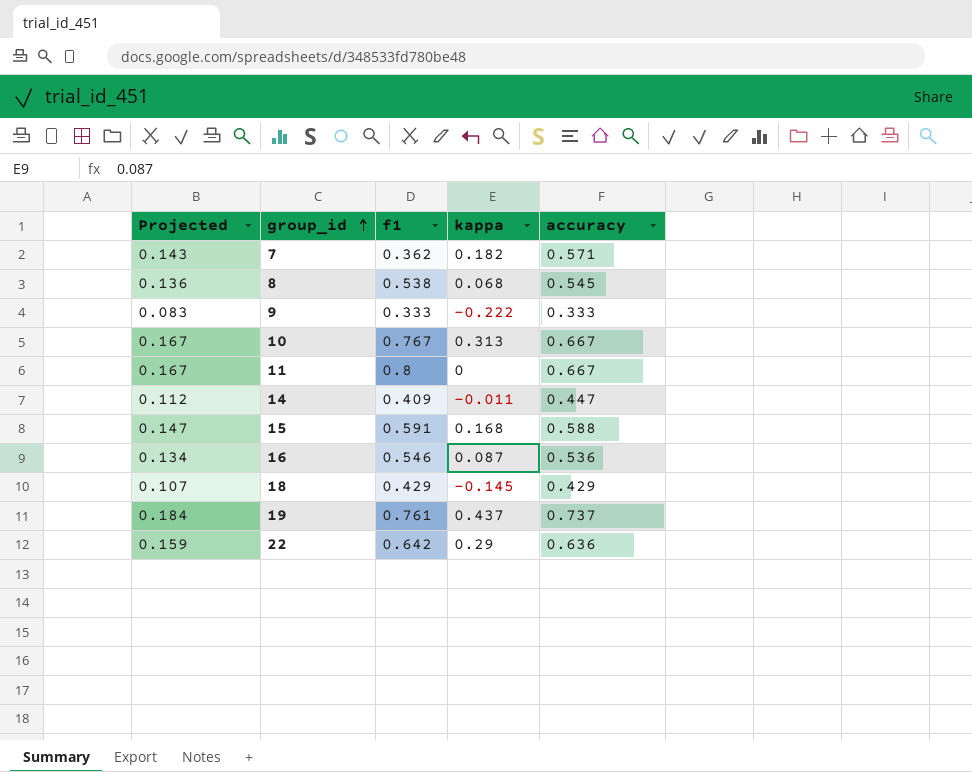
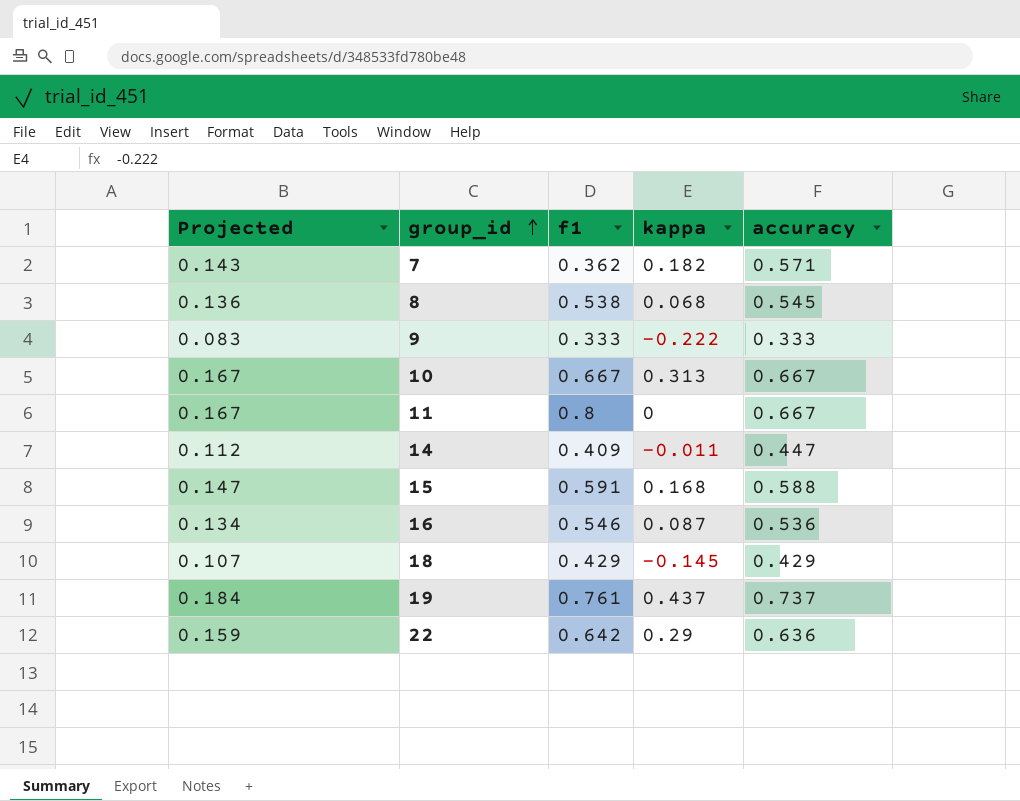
10 | f1: 0.767 -> 0.667

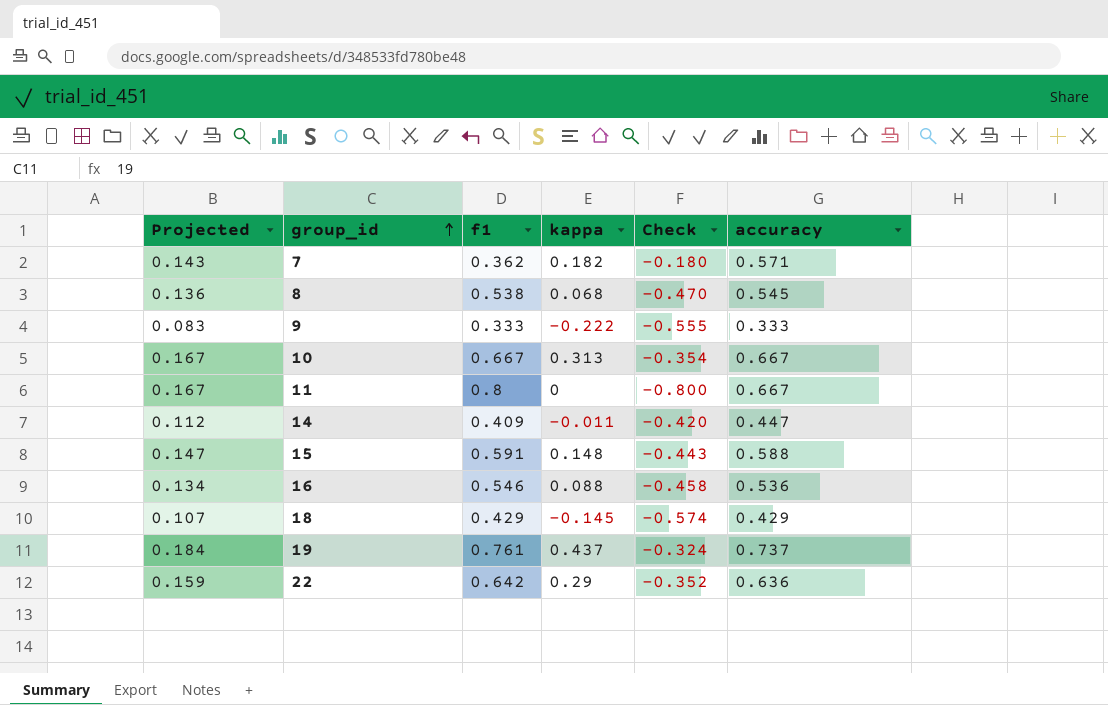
column Check | formula: none -> [kappa] - [f1]
15 | kappa: 0.168 -> 0.148
16 | kappa: 0.087 -> 0.088

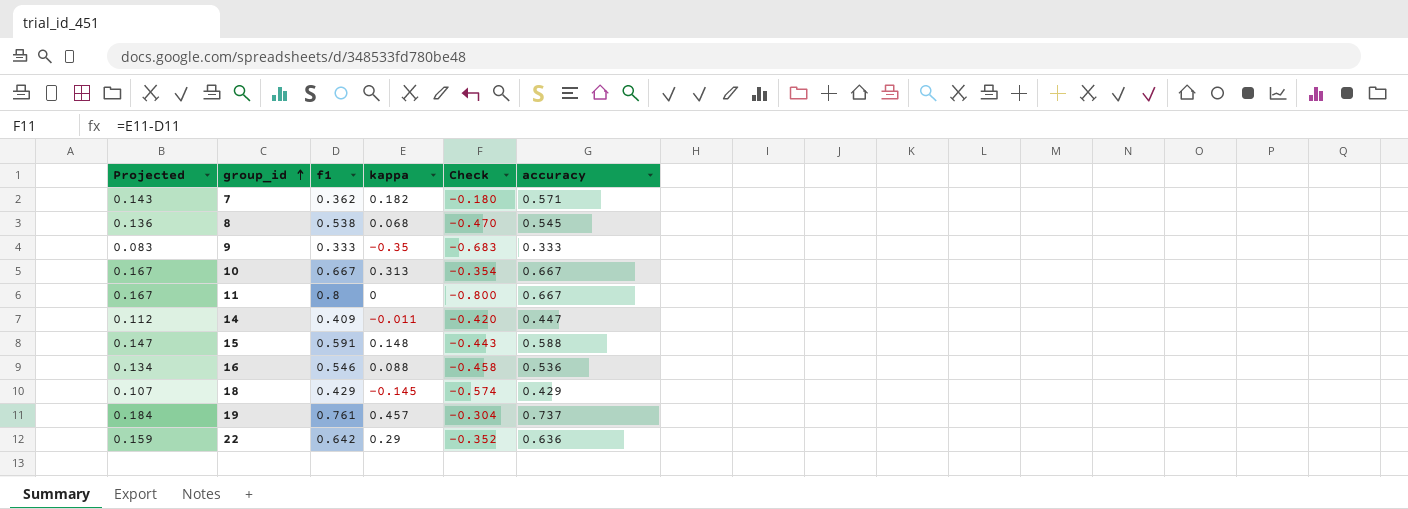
9 | kappa: -0.222 -> -0.35
9 | Check: -0.555 -> -0.683
19 | kappa: 0.437 -> 0.457
19 | Check: -0.324 -> -0.304

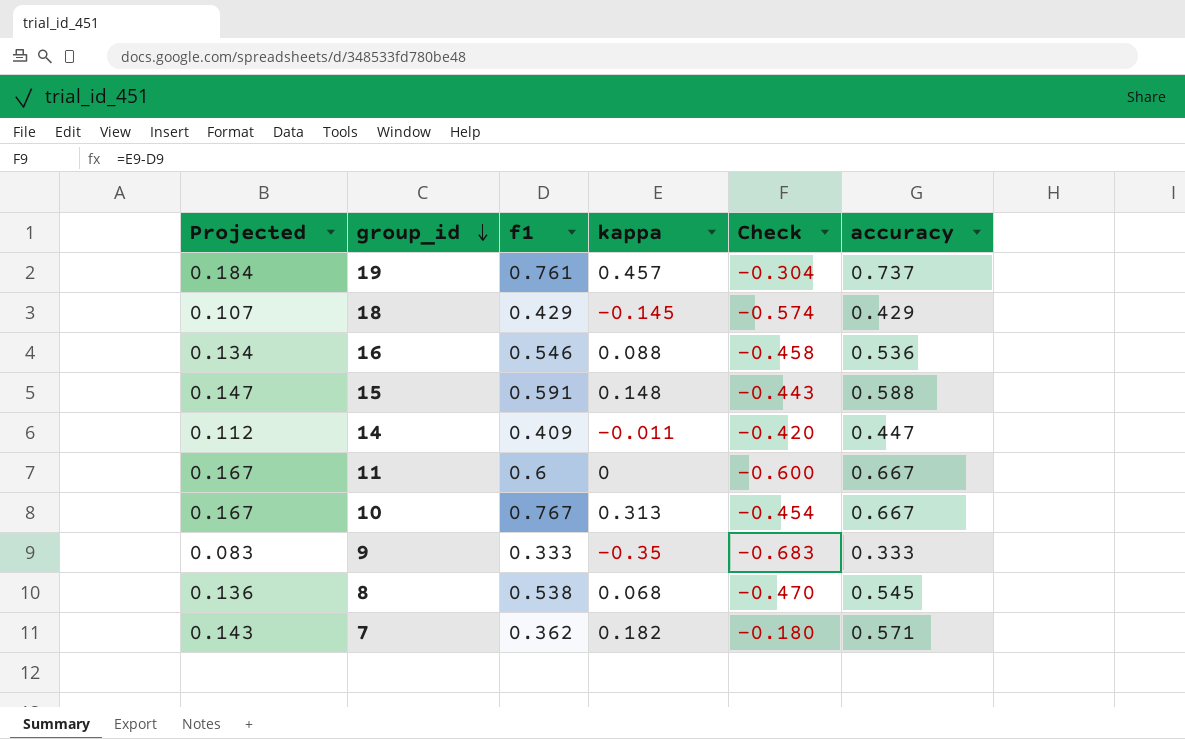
row order: group_id ascending -> group_id descending
row 22: 0.159 | 0.642 | 0.29 | -0.352 | 0.636 -> none
11 | f1: 0.8 -> 0.6
11 | Check: -0.800 -> -0.600
10 | f1: 0.667 -> 0.767
10 | Check: -0.354 -> -0.454

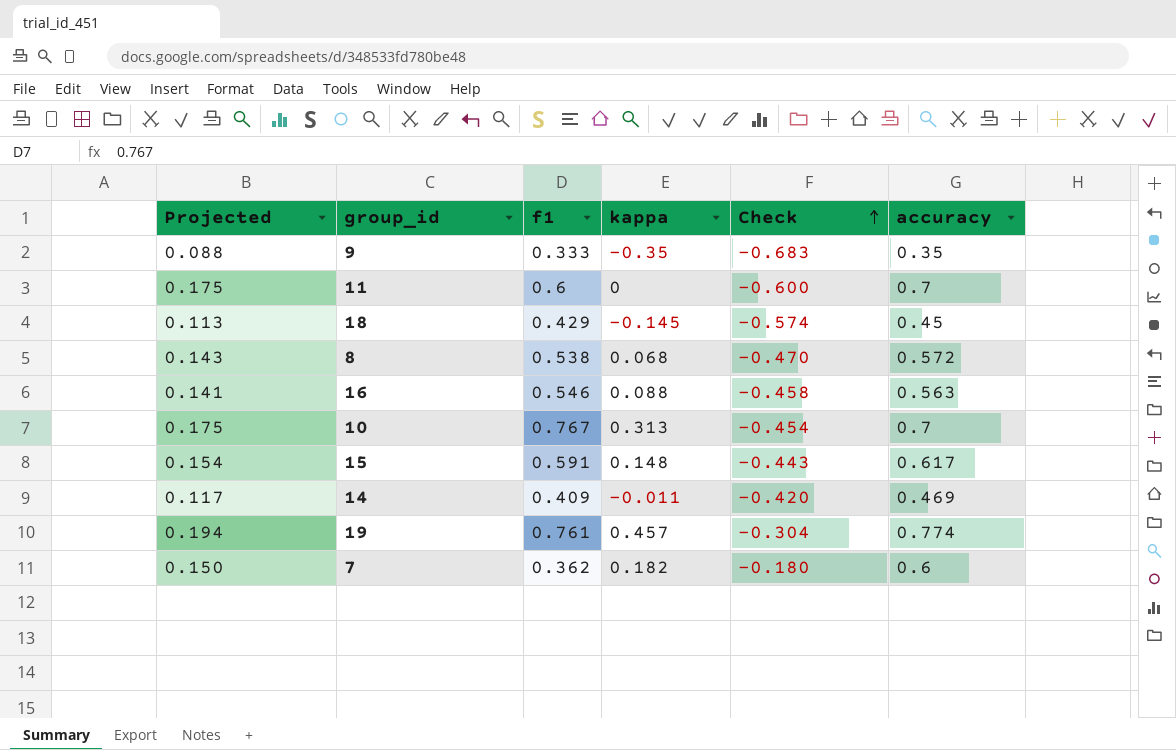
row order: group_id descending -> Check ascending
9 | Projected: 0.083 -> 0.088
9 | accuracy: 0.333 -> 0.35
11 | Projected: 0.167 -> 0.175
11 | accuracy: 0.667 -> 0.7
18 | Projected: 0.107 -> 0.113
18 | accuracy: 0.429 -> 0.45
8 | Projected: 0.136 -> 0.143
8 | accuracy: 0.545 -> 0.572
16 | Projected: 0.134 -> 0.141
16 | accuracy: 0.536 -> 0.563
10 | Projected: 0.167 -> 0.175
10 | accuracy: 0.667 -> 0.7
15 | Projected: 0.147 -> 0.154
15 | accuracy: 0.588 -> 0.617
14 | Projected: 0.112 -> 0.117
14 | accuracy: 0.447 -> 0.469
19 | Projected: 0.184 -> 0.194
19 | accuracy: 0.737 -> 0.774
7 | Projected: 0.143 -> 0.150
7 | accuracy: 0.571 -> 0.6

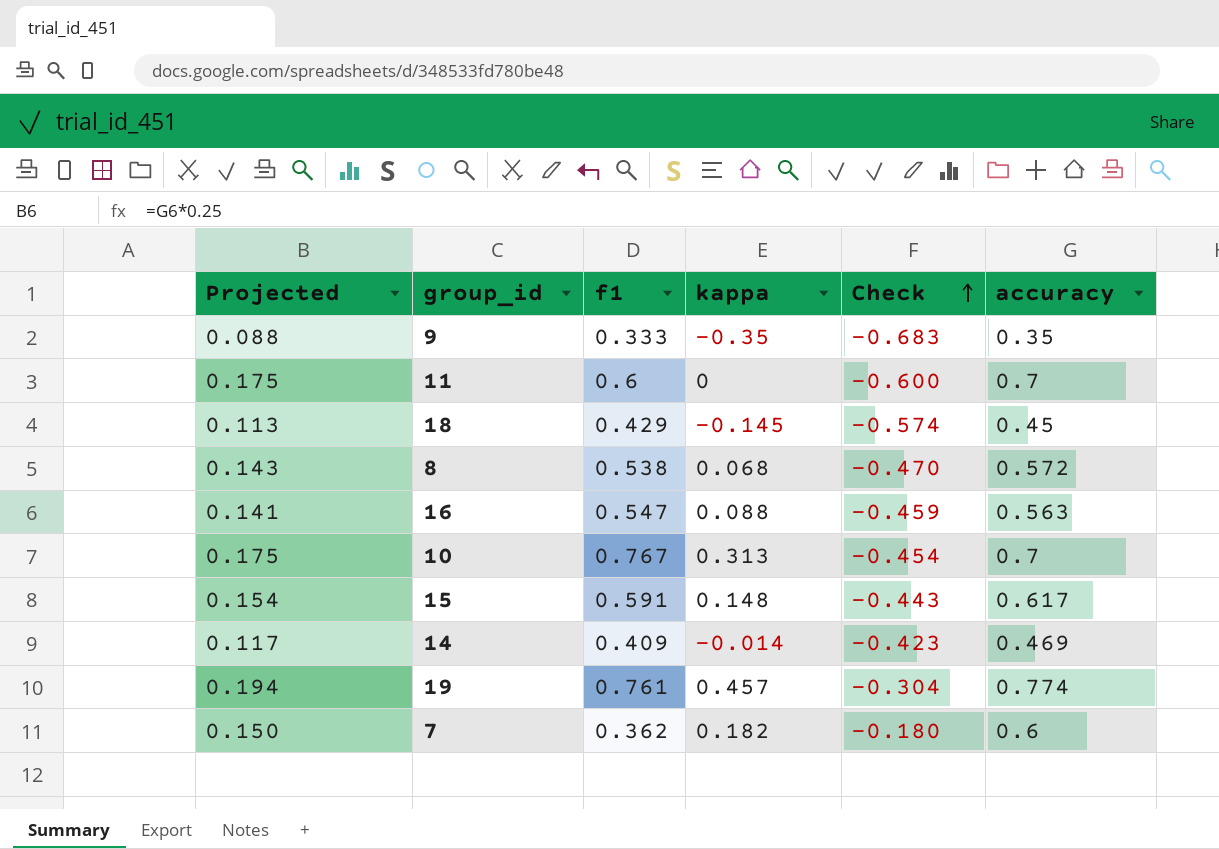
16 | f1: 0.546 -> 0.547
16 | Check: -0.458 -> -0.459
14 | kappa: -0.011 -> -0.014
14 | Check: -0.420 -> -0.423

